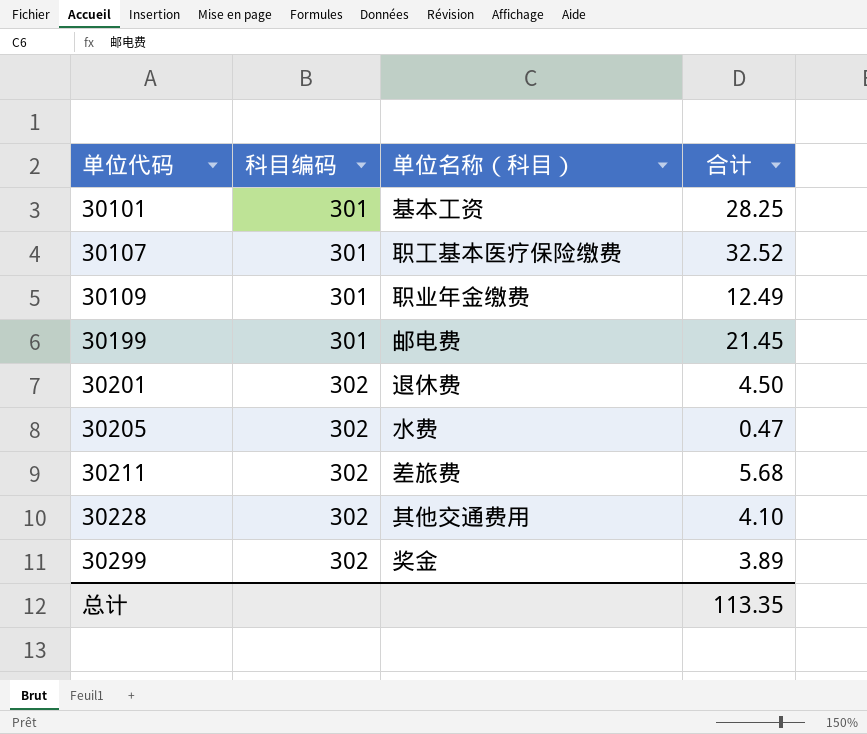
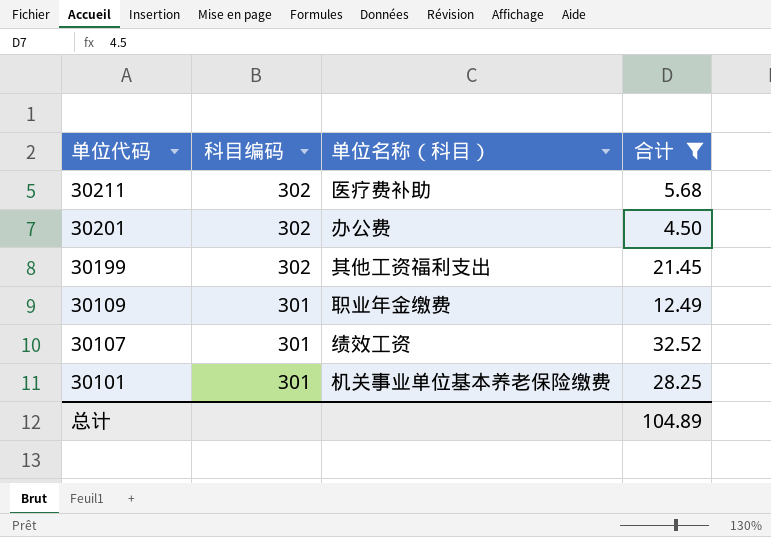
filter: none -> 合计 >= 4.50
row order: 单位代码 ascending -> 单位代码 descending
30211 | 单位名称（科目）: 差旅费 -> 医疗费补助
30201 | 单位名称（科目）: 退休费 -> 办公费
30199 | 科目编码: 301 -> 302
30199 | 单位名称（科目）: 邮电费 -> 其他工资福利支出
30107 | 单位名称（科目）: 职工基本医疗保险缴费 -> 绩效工资
30101 | 单位名称（科目）: 基本工资 -> 机关事业单位基本养老保险缴费
总计 | 合计: 113.35 -> 104.89

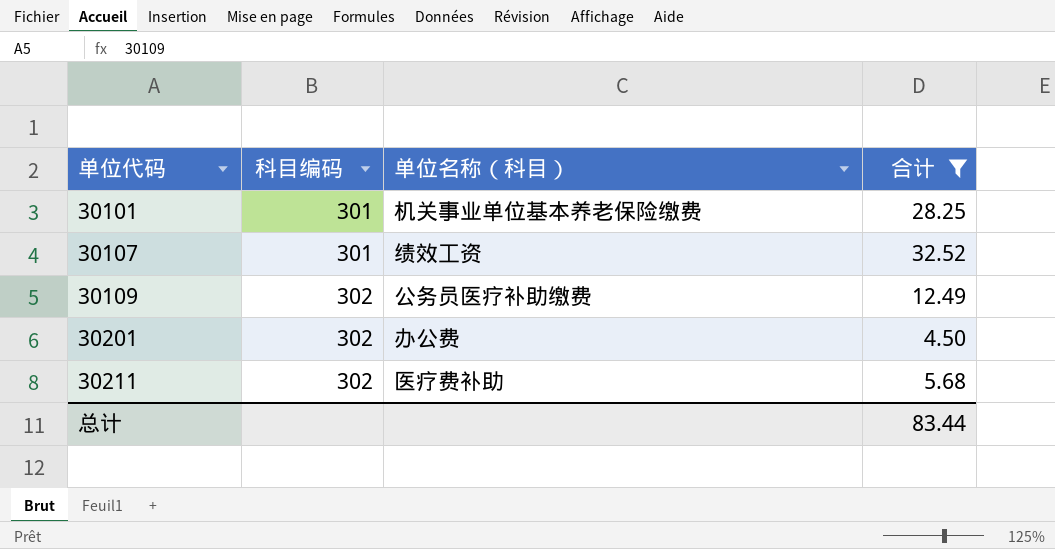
row order: 单位代码 descending -> 单位代码 ascending
row 30199: 302 | 其他工资福利支出 | 21.45 -> none
30109 | 科目编码: 301 -> 302
30109 | 单位名称（科目）: 职业年金缴费 -> 公务员医疗补助缴费
总计 | 合计: 104.89 -> 83.44

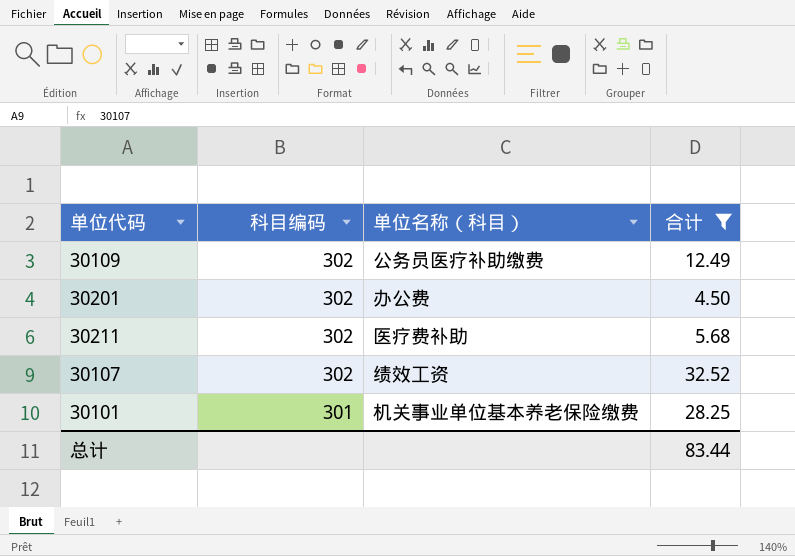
row order: 单位代码 ascending -> 科目编码 descending
30107 | 科目编码: 301 -> 302

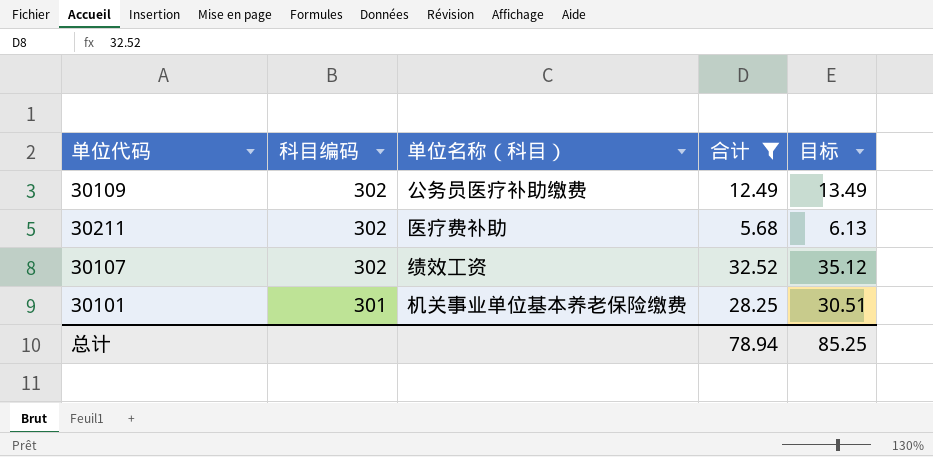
column 目标 | formula: none -> [合计] * 1.08
row 30201: 302 | 办公费 | 4.50 -> none
总计 | 合计: 83.44 -> 78.94

